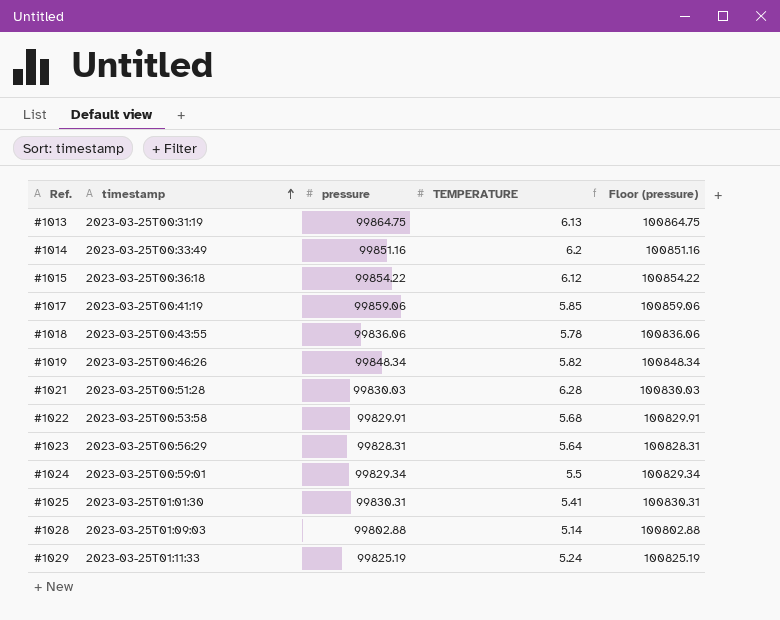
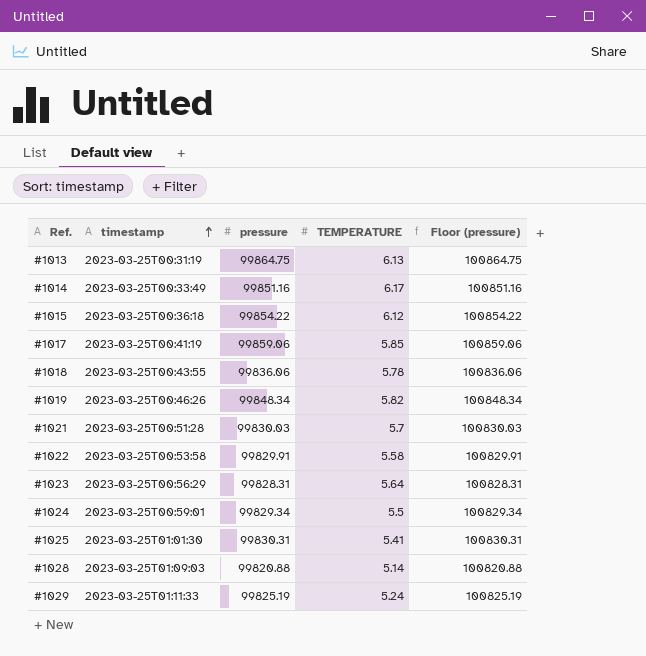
#1014 | TEMPERATURE: 6.2 -> 6.17
#1021 | TEMPERATURE: 6.28 -> 5.7
#1022 | TEMPERATURE: 5.68 -> 5.58
#1028 | pressure: 99802.88 -> 99820.88
#1028 | Floor (pressure): 100802.88 -> 100820.88

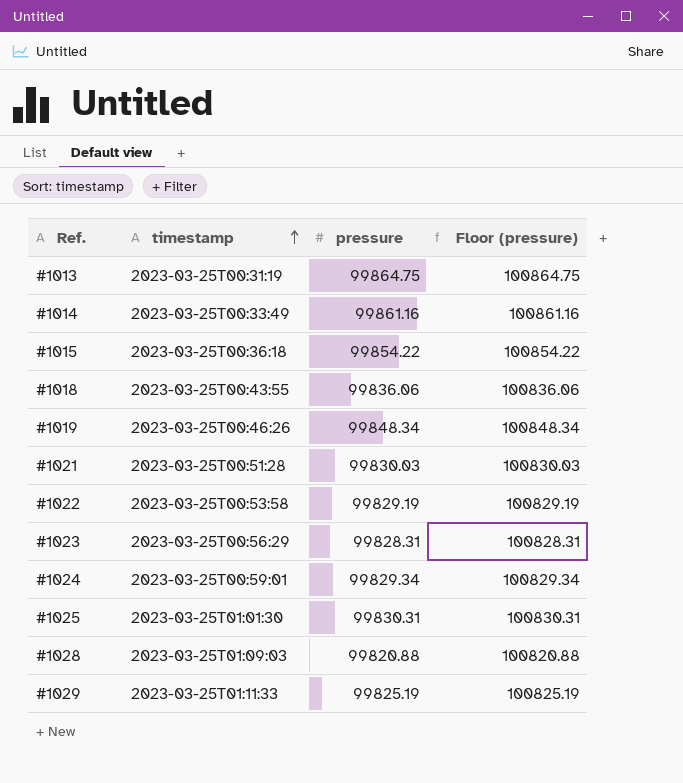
column TEMPERATURE | position: 4 -> none
row #1017: 2023-03-25T00:41:19 | 99859.06 | 5.85 | 100859.06 -> none
#1014 | pressure: 99851.16 -> 99861.16
#1014 | Floor (pressure): 100851.16 -> 100861.16
#1022 | pressure: 99829.91 -> 99829.19
#1022 | Floor (pressure): 100829.91 -> 100829.19

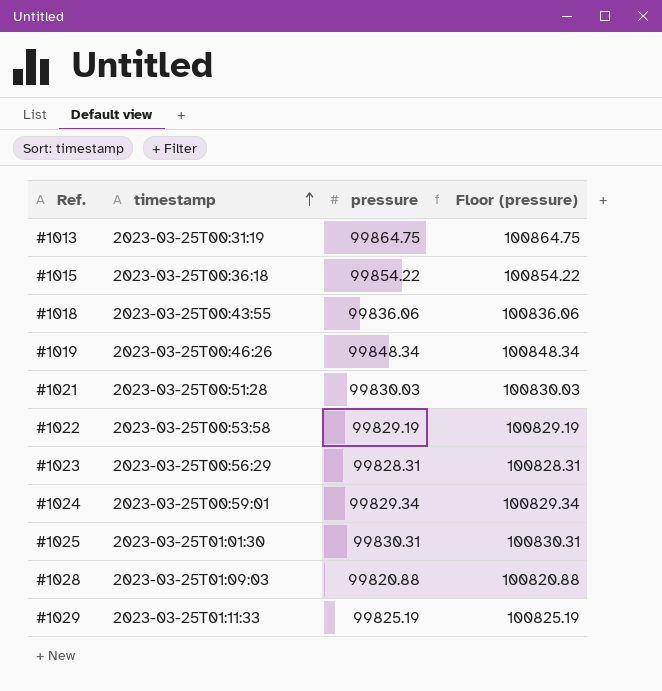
row #1014: 2023-03-25T00:33:49 | 99861.16 | 100861.16 -> none

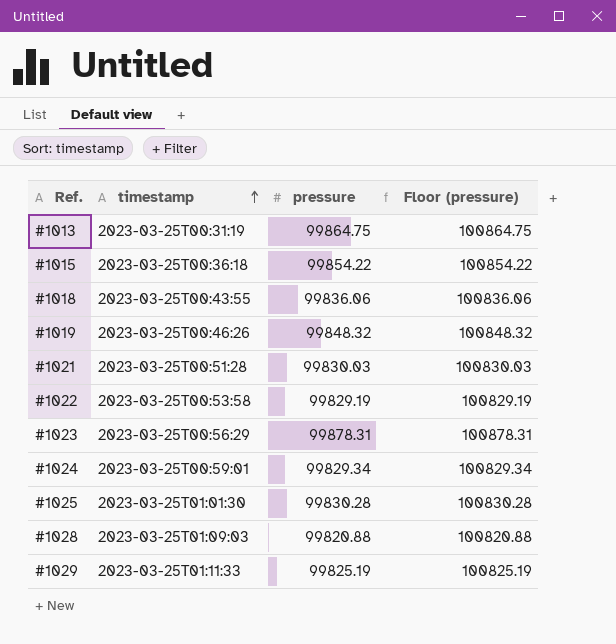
#1019 | pressure: 99848.34 -> 99848.32
#1019 | Floor (pressure): 100848.34 -> 100848.32
#1023 | pressure: 99828.31 -> 99878.31
#1023 | Floor (pressure): 100828.31 -> 100878.31
#1025 | pressure: 99830.31 -> 99830.28
#1025 | Floor (pressure): 100830.31 -> 100830.28

